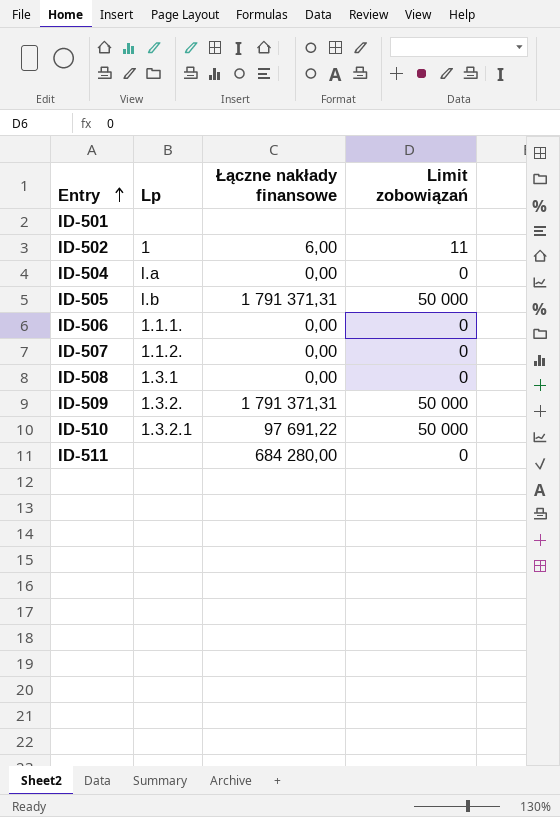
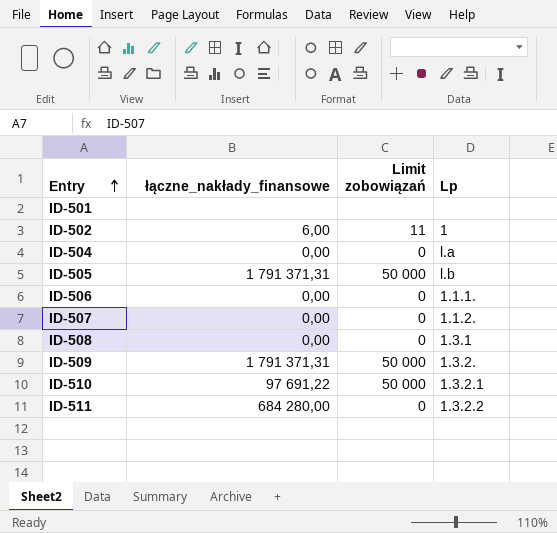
column name: Łączne nakłady finansowe -> łączne_nakłady_finansowe
column Lp | position: 2 -> 4
ID-511 | Lp: none -> 1.3.2.2

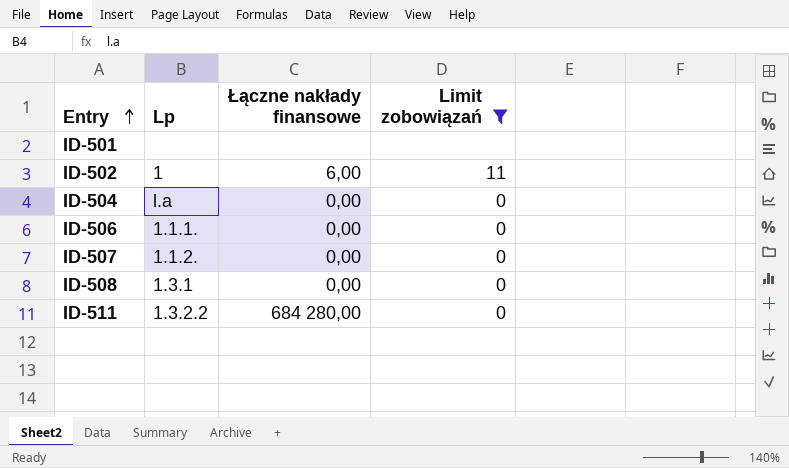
filter: none -> Limit zobowiązań != 50 000
column Lp | position: 4 -> 2
column name: łączne_nakłady_finansowe -> Łączne nakłady finansowe

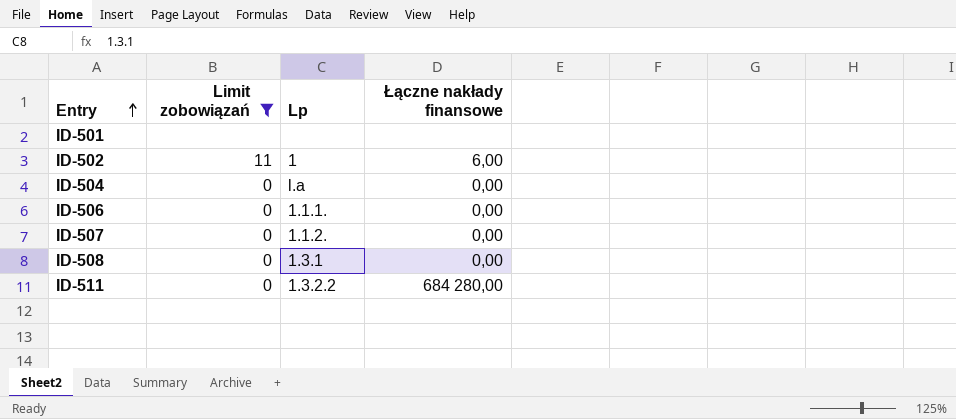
column Limit zobowiązań | position: 4 -> 2

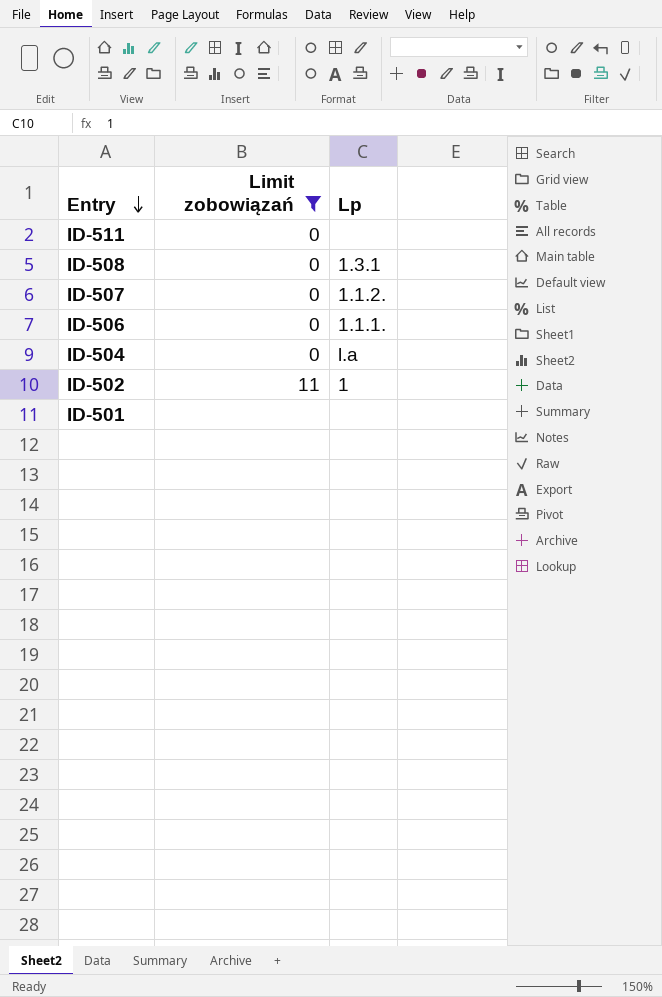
row order: Entry ascending -> Entry descending
column Łączne nakłady finansowe | position: 4 -> none
ID-511 | Lp: 1.3.2.2 -> none

